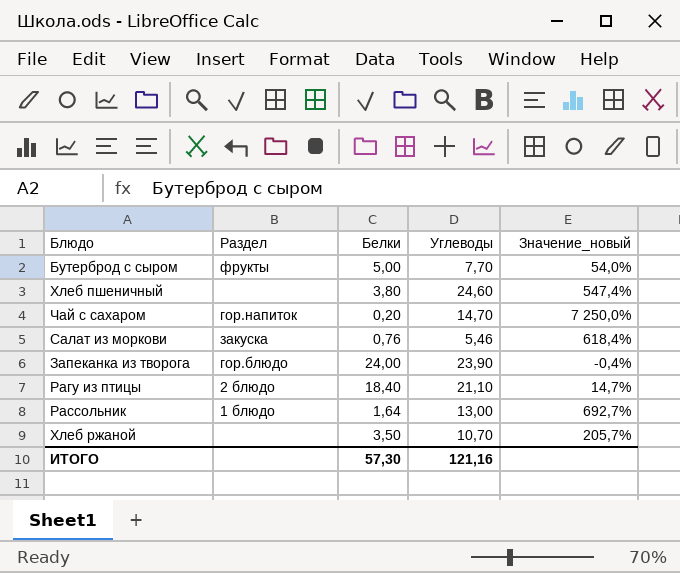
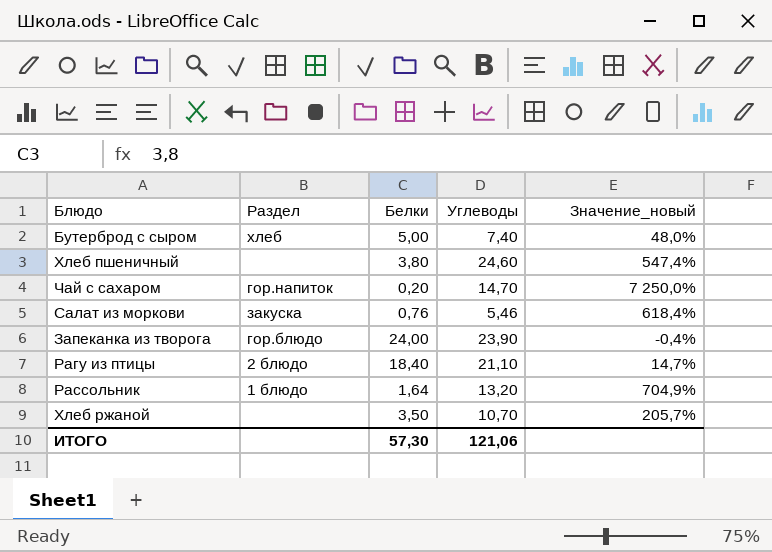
Бутерброд с сыром | Раздел: фрукты -> хлеб
Бутерброд с сыром | Углеводы: 7,70 -> 7,40
Бутерброд с сыром | Значение_новый: 54,0% -> 48,0%
Рассольник | Углеводы: 13,00 -> 13,20
Рассольник | Значение_новый: 692,7% -> 704,9%
ИТОГО | Углеводы: 121,16 -> 121,06

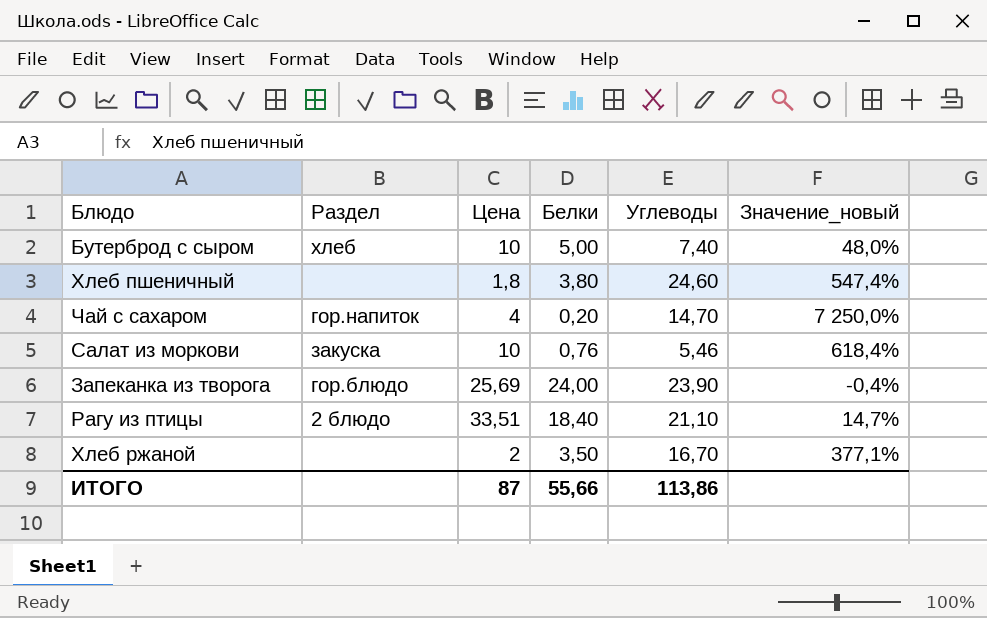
column Цена | position: none -> 3
row Рассольник: 1 блюдо | 1,64 | 13,20 | 704,9% -> none
Хлеб ржаной | Углеводы: 10,70 -> 16,70
Хлеб ржаной | Значение_новый: 205,7% -> 377,1%
ИТОГО | Белки: 57,30 -> 55,66
ИТОГО | Углеводы: 121,06 -> 113,86

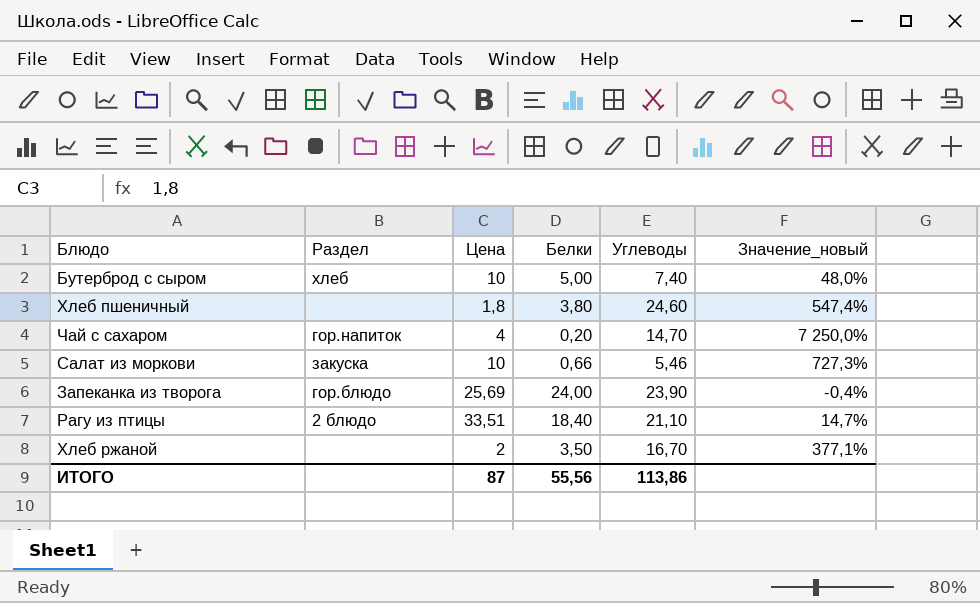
Салат из моркови | Белки: 0,76 -> 0,66
Салат из моркови | Значение_новый: 618,4% -> 727,3%
ИТОГО | Белки: 55,66 -> 55,56

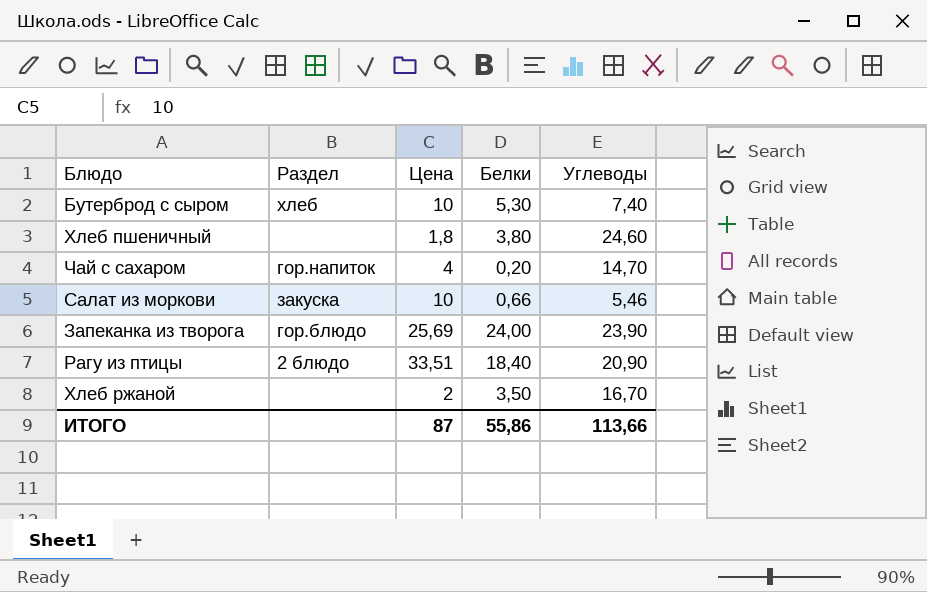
column Значение_новый | formula: ([Углеводы] - [Белки]) / [Белки] -> none
Бутерброд с сыром | Белки: 5,00 -> 5,30
Рагу из птицы | Углеводы: 21,10 -> 20,90
ИТОГО | Белки: 55,56 -> 55,86
ИТОГО | Углеводы: 113,86 -> 113,66

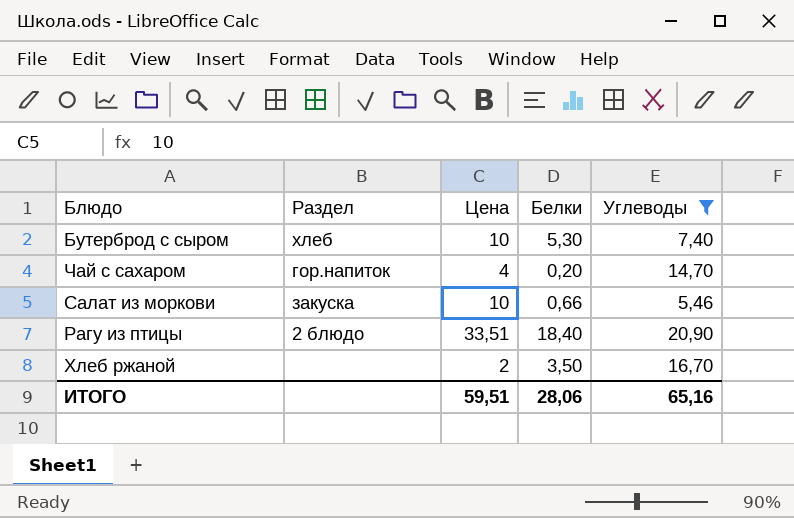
filter: none -> Углеводы <= 20,90
ИТОГО | Цена: 87 -> 59,51
ИТОГО | Белки: 55,86 -> 28,06
ИТОГО | Углеводы: 113,66 -> 65,16

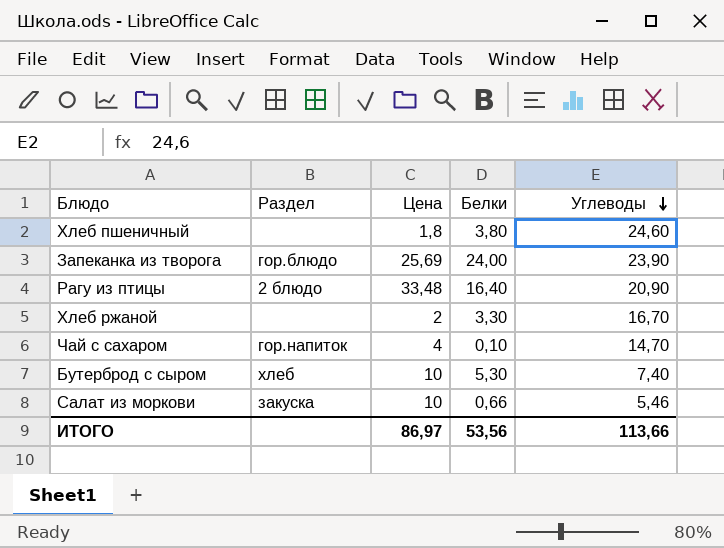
filter: Углеводы <= 20,90 -> none
row order: none -> Углеводы descending
Рагу из птицы | Цена: 33,51 -> 33,48
Рагу из птицы | Белки: 18,40 -> 16,40
Хлеб ржаной | Белки: 3,50 -> 3,30
Чай с сахаром | Белки: 0,20 -> 0,10
ИТОГО | Цена: 59,51 -> 86,97
ИТОГО | Белки: 28,06 -> 53,56
ИТОГО | Углеводы: 65,16 -> 113,66

